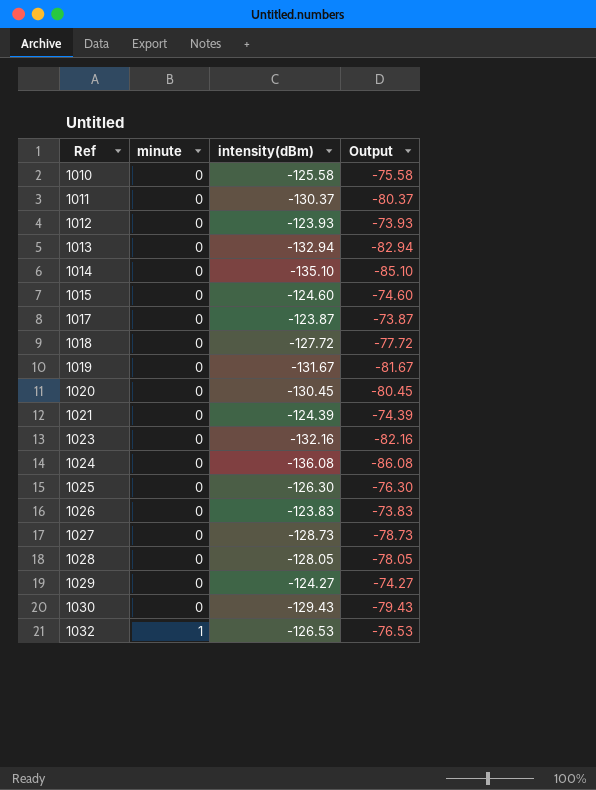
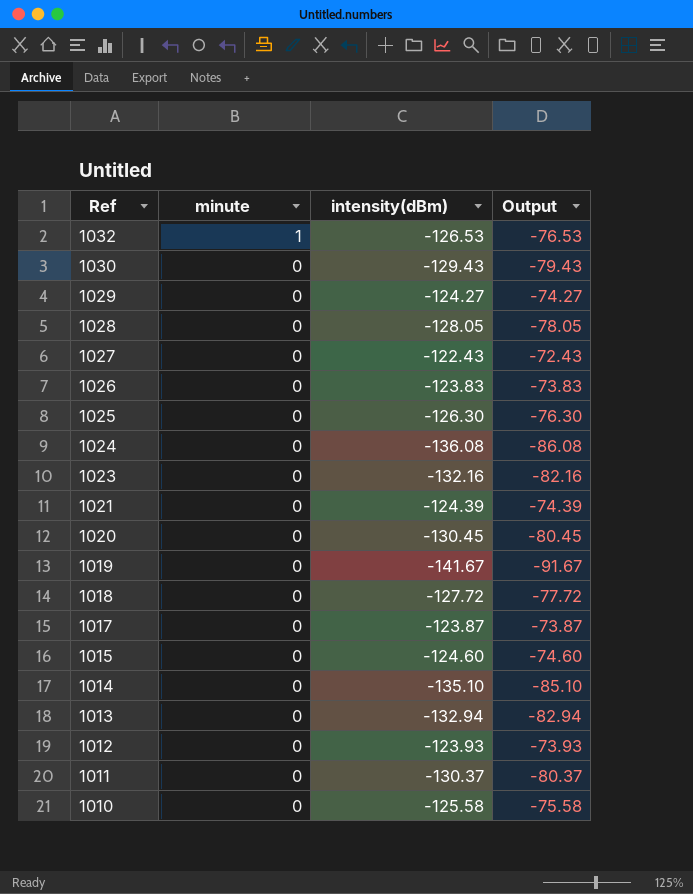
row order: Ref ascending -> Ref descending
1027 | intensity(dBm): -128.73 -> -122.43
1027 | Output: -78.73 -> -72.43
1019 | intensity(dBm): -131.67 -> -141.67
1019 | Output: -81.67 -> -91.67

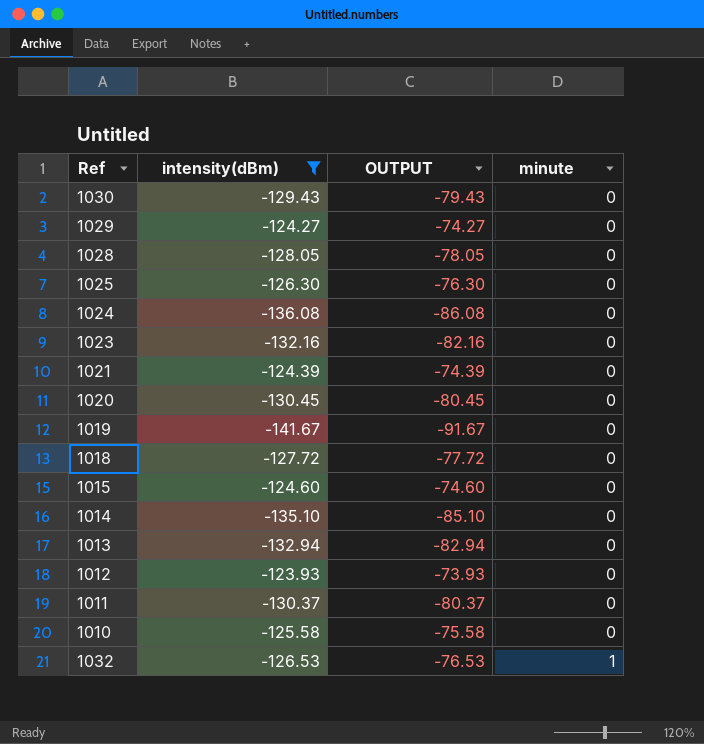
filter: none -> intensity(dBm) <= -123.93
row order: Ref descending -> minute ascending
column name: Output -> OUTPUT
column minute | position: 2 -> 4

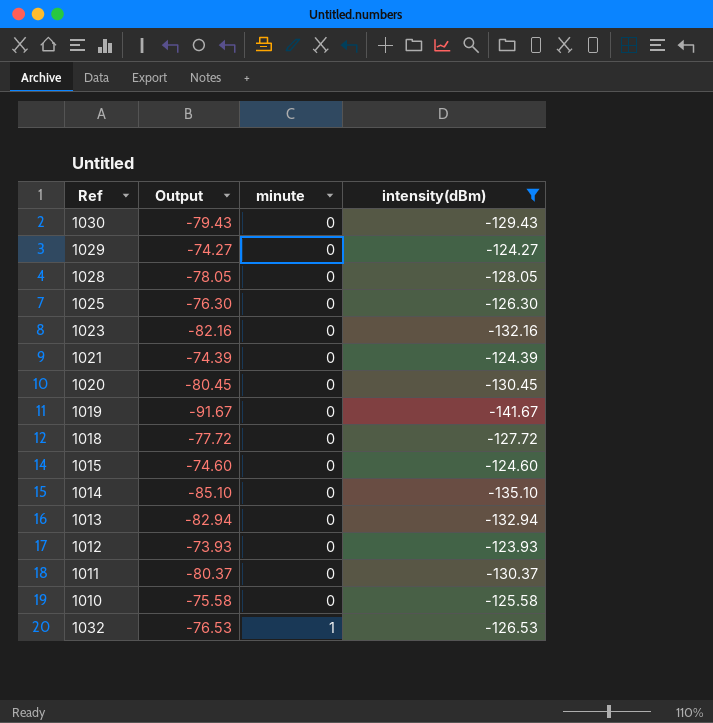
column name: OUTPUT -> Output
column intensity(dBm) | position: 2 -> 4
row 1024: -136.08 | -86.08 | 0 -> none

